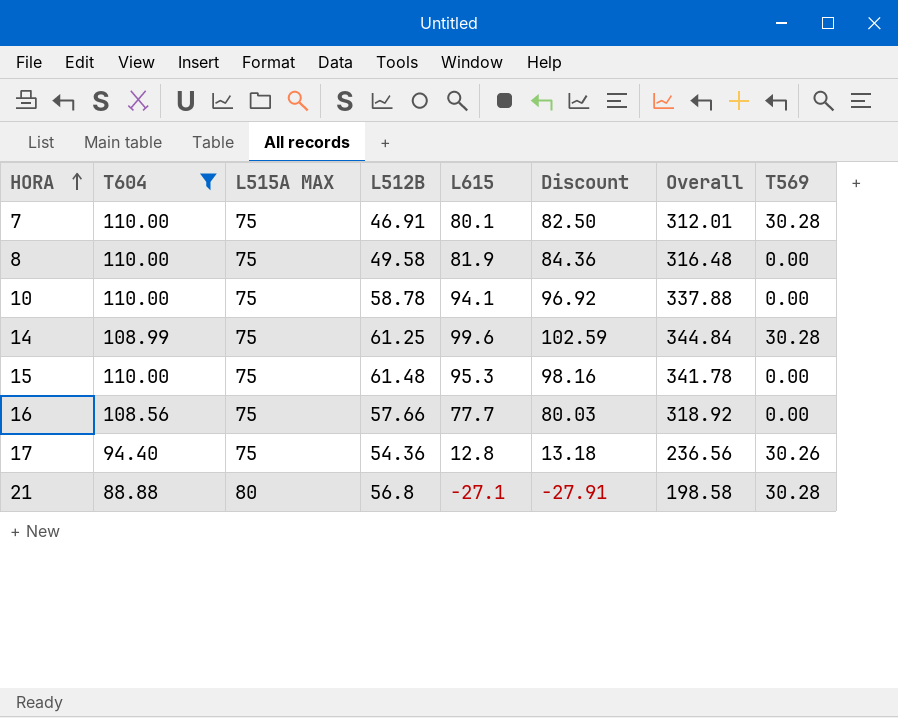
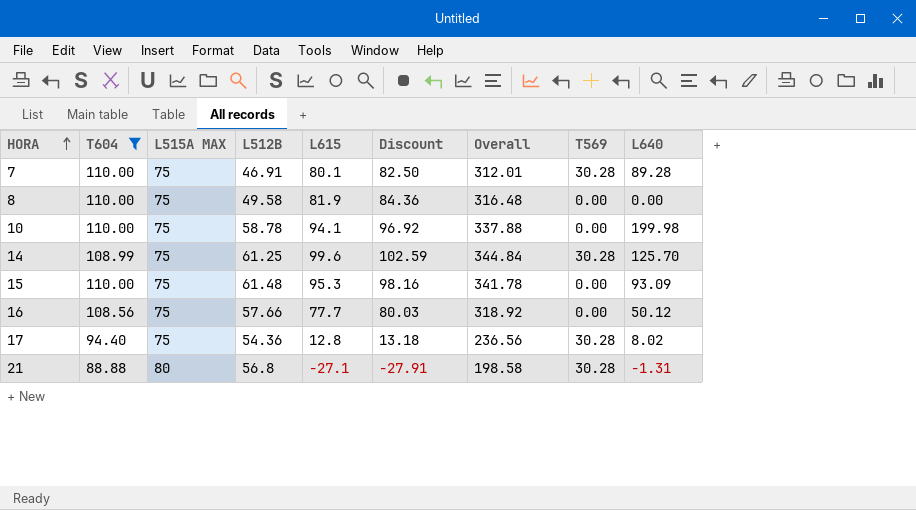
column L640 | position: none -> 9
17 | T569: 30.26 -> 30.28

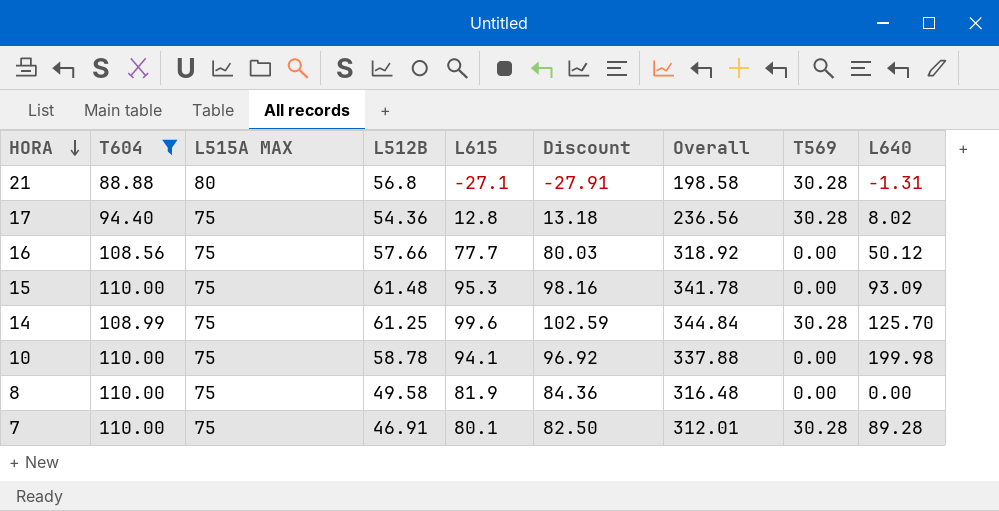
row order: HORA ascending -> HORA descending

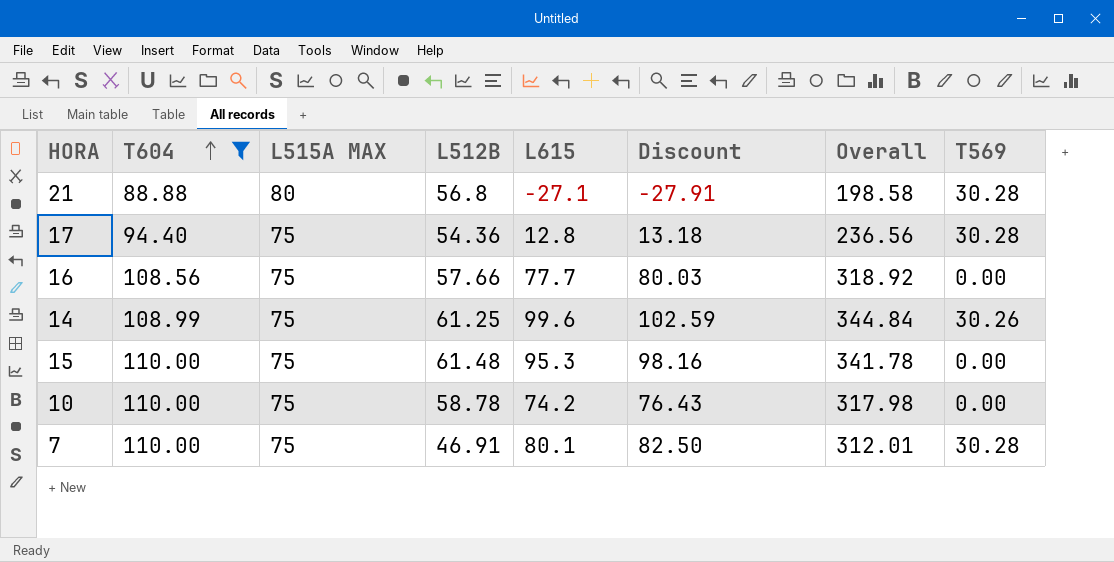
row order: HORA descending -> T604 ascending
column L640 | position: 9 -> none
row 8: 110.00 | 75 | 49.58 | 81.9 | 84.36 | 316.48 | 0.00 | 0.00 -> none
14 | T569: 30.28 -> 30.26
10 | L615: 94.1 -> 74.2
10 | Discount: 96.92 -> 76.43
10 | Overall: 337.88 -> 317.98

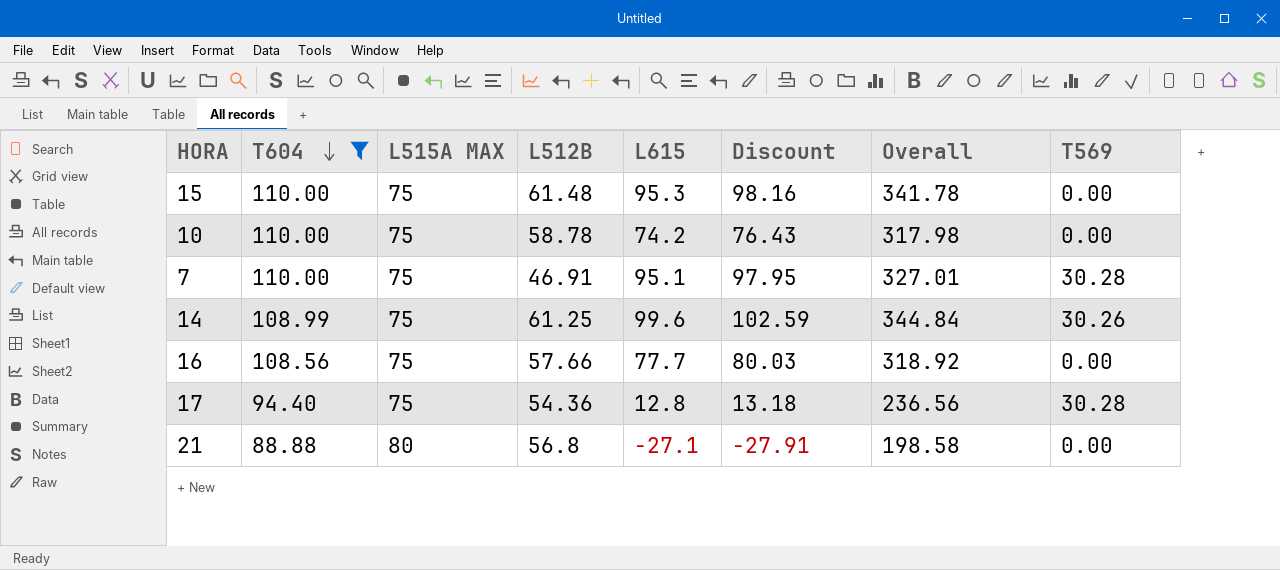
row order: T604 ascending -> T604 descending
7 | L615: 80.1 -> 95.1
7 | Discount: 82.50 -> 97.95
7 | Overall: 312.01 -> 327.01
21 | T569: 30.28 -> 0.00

